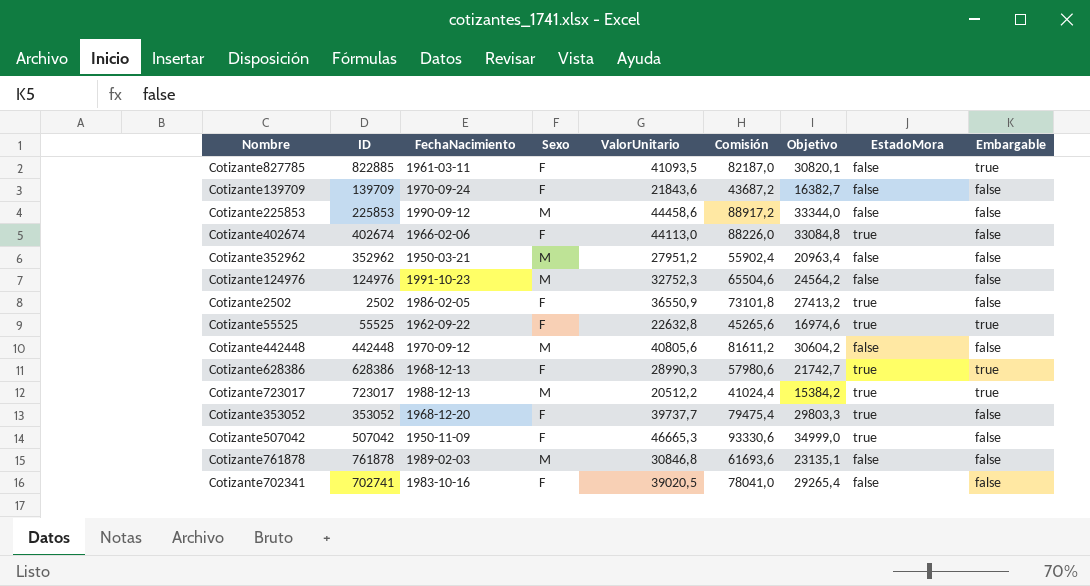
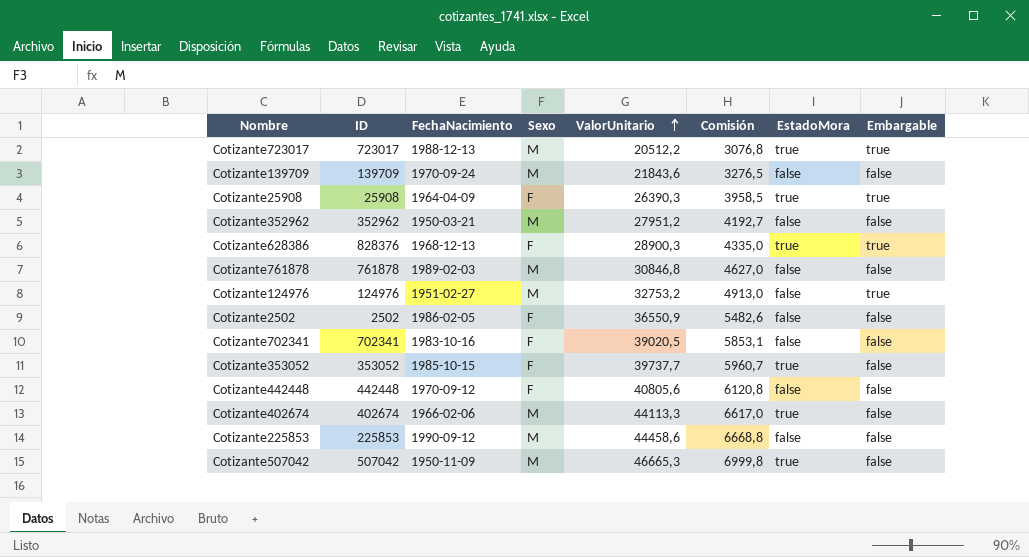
row order: none -> ValorUnitario ascending
column Objetivo | formula: [ValorUnitario] * 0,75 -> none
column Comisión | formula: [ValorUnitario] * 2 -> [ValorUnitario] * 0,15
row Cotizante827785: 822885 | 1961-03-11 | F | 41093,5 | 82187,0 | 30820,1 | false | true -> none
row Cotizante55525: 55525 | 1962-09-22 | F | 22632,8 | 45265,6 | 16974,6 | true | true -> none
Cotizante139709 | Sexo: F -> M
row Cotizante25908: none -> 25908 | 1964-04-09 | F | 26390,3 | 3958,5 | true | true
Cotizante628386 | ID: 628386 -> 828376
Cotizante628386 | ValorUnitario: 28990,3 -> 28900,3
Cotizante124976 | FechaNacimiento: 1991-10-23 -> 1951-02-27
Cotizante124976 | ValorUnitario: 32752,3 -> 32753,2
Cotizante124976 | Embargable: false -> true
Cotizante2502 | EstadoMora: true -> false
Cotizante702341 | ID: 702741 -> 702341
Cotizante353052 | FechaNacimiento: 1968-12-20 -> 1985-10-15
Cotizante442448 | Sexo: M -> F
Cotizante402674 | Sexo: F -> M
Cotizante402674 | ValorUnitario: 44113,0 -> 44113,3
Cotizante507042 | Sexo: F -> M

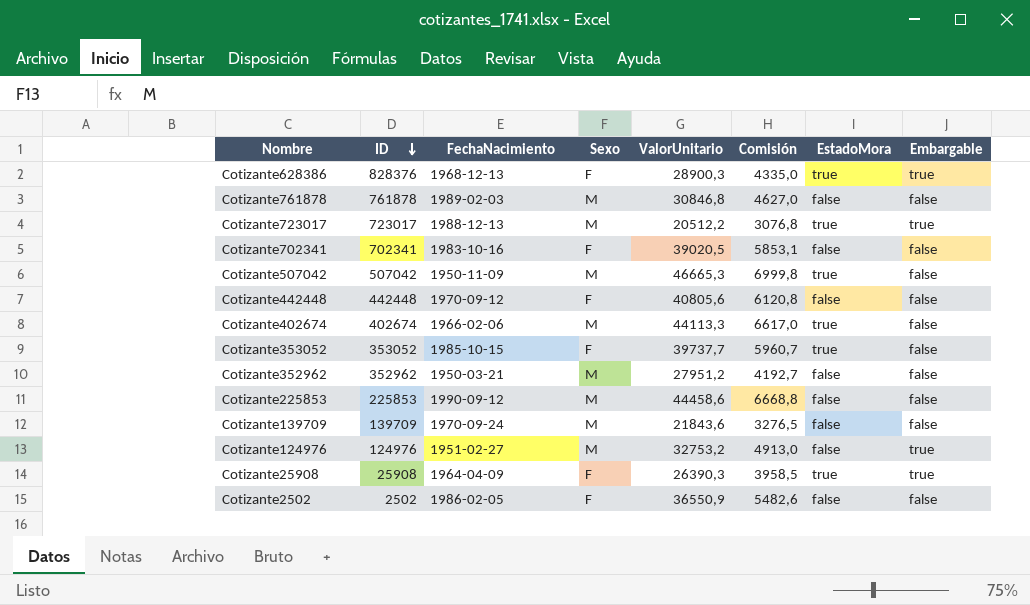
row order: ValorUnitario ascending -> ID descending

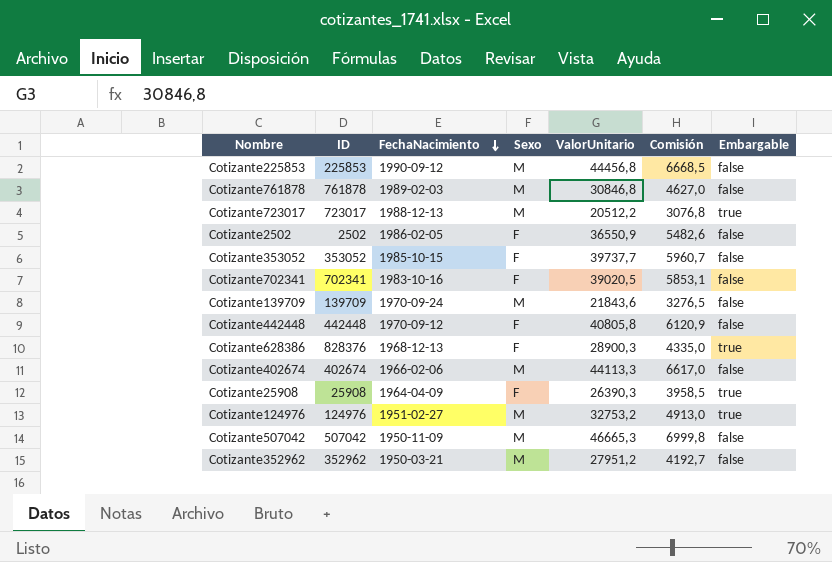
row order: ID descending -> FechaNacimiento descending
column EstadoMora | position: 7 -> none
Cotizante225853 | ValorUnitario: 44458,6 -> 44456,8
Cotizante225853 | Comisión: 6668,8 -> 6668,5
Cotizante442448 | ValorUnitario: 40805,6 -> 40805,8
Cotizante442448 | Comisión: 6120,8 -> 6120,9

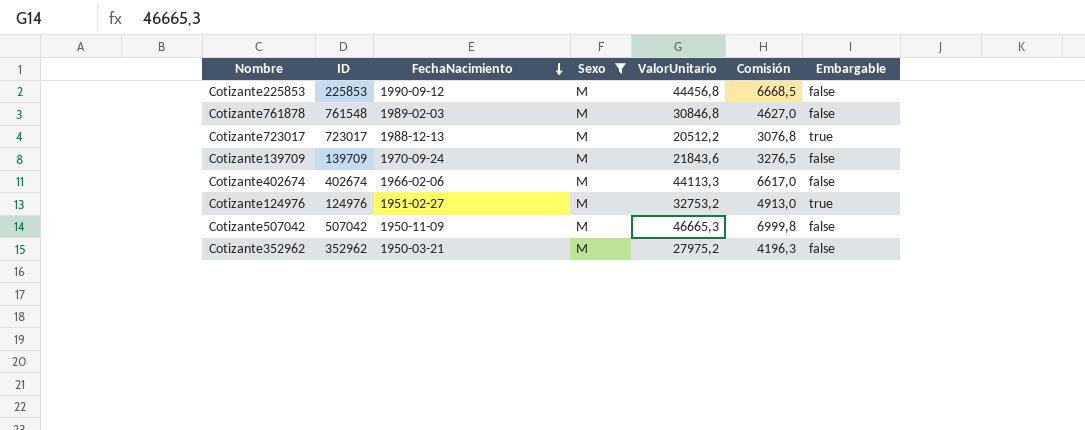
filter: none -> Sexo = M
Cotizante761878 | ID: 761878 -> 761548
Cotizante352962 | ValorUnitario: 27951,2 -> 27975,2
Cotizante352962 | Comisión: 4192,7 -> 4196,3

